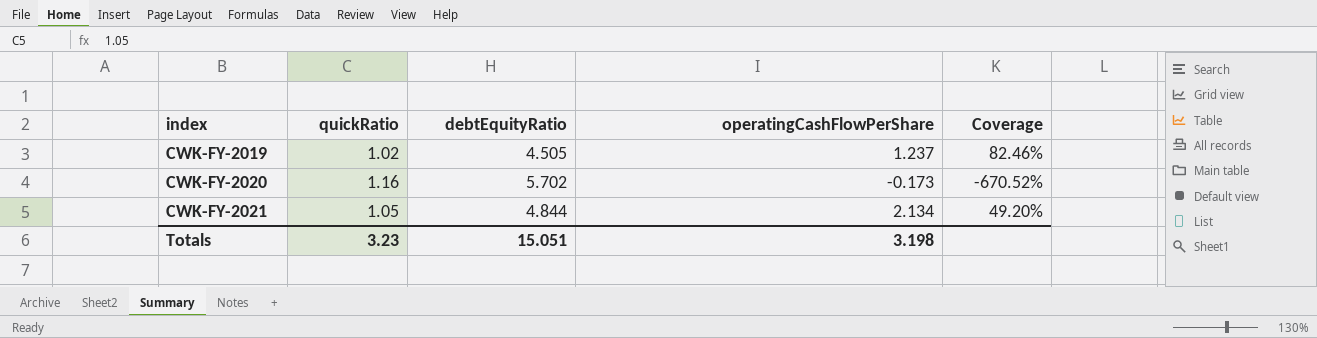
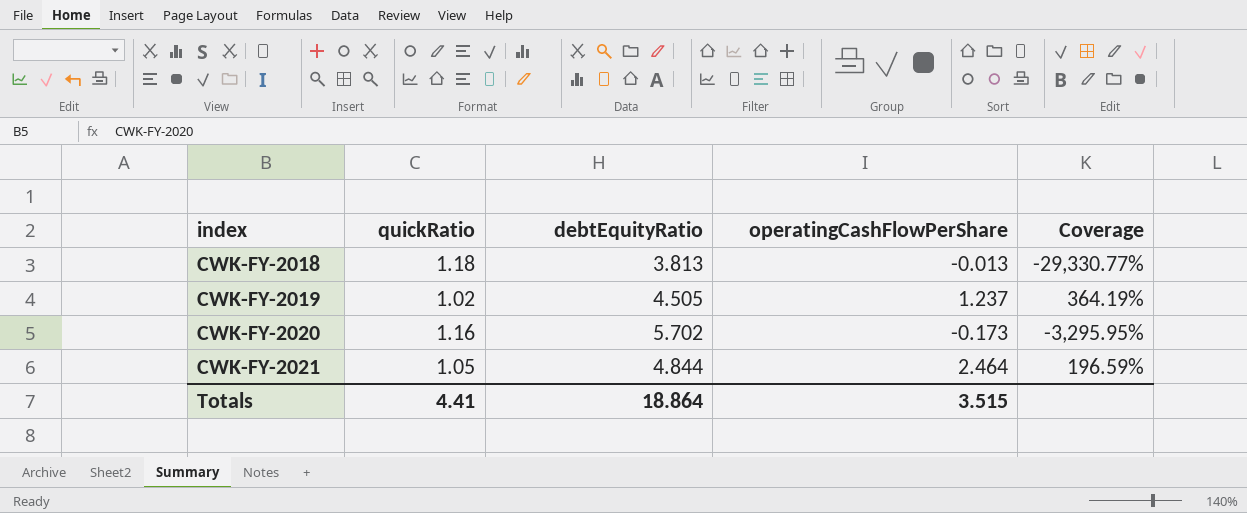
column Coverage | formula: [quickRatio] / [operatingCashFlowPerShare] -> [debtEquityRatio] / [operatingCashFlowPerShare]
row CWK-FY-2018: none -> 1.18 | 3.813 | -0.013 | -29,330.77%
CWK-FY-2021 | operatingCashFlowPerShare: 2.134 -> 2.464
Totals | quickRatio: 3.23 -> 4.41
Totals | debtEquityRatio: 15.051 -> 18.864
Totals | operatingCashFlowPerShare: 3.198 -> 3.515

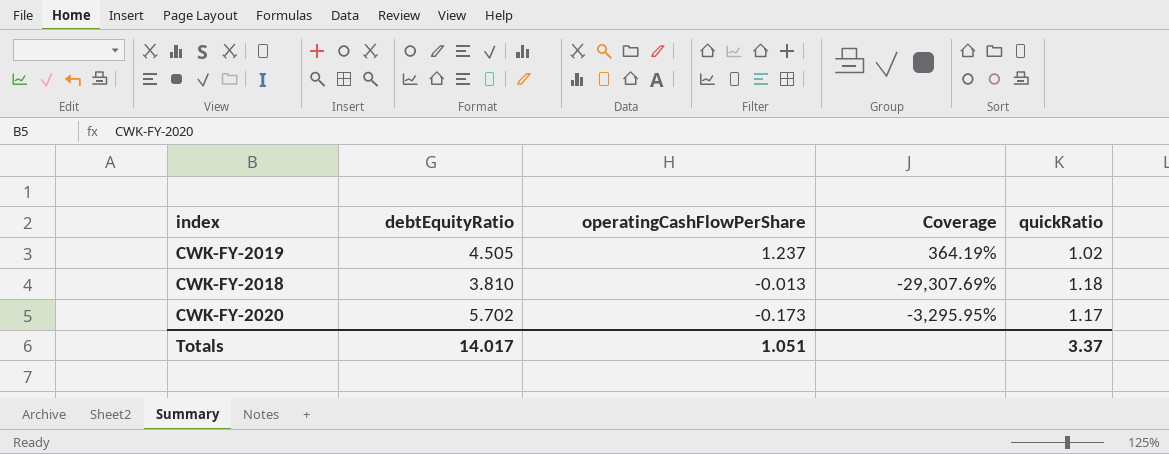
row order: index ascending -> operatingCashFlowPerShare descending
column quickRatio | position: 2 -> 5
row CWK-FY-2021: 1.05 | 4.844 | 2.464 | 196.59% -> none
CWK-FY-2018 | debtEquityRatio: 3.813 -> 3.810
CWK-FY-2018 | Coverage: -29,330.77% -> -29,307.69%
CWK-FY-2020 | quickRatio: 1.16 -> 1.17
Totals | debtEquityRatio: 18.864 -> 14.017
Totals | operatingCashFlowPerShare: 3.515 -> 1.051
Totals | quickRatio: 4.41 -> 3.37

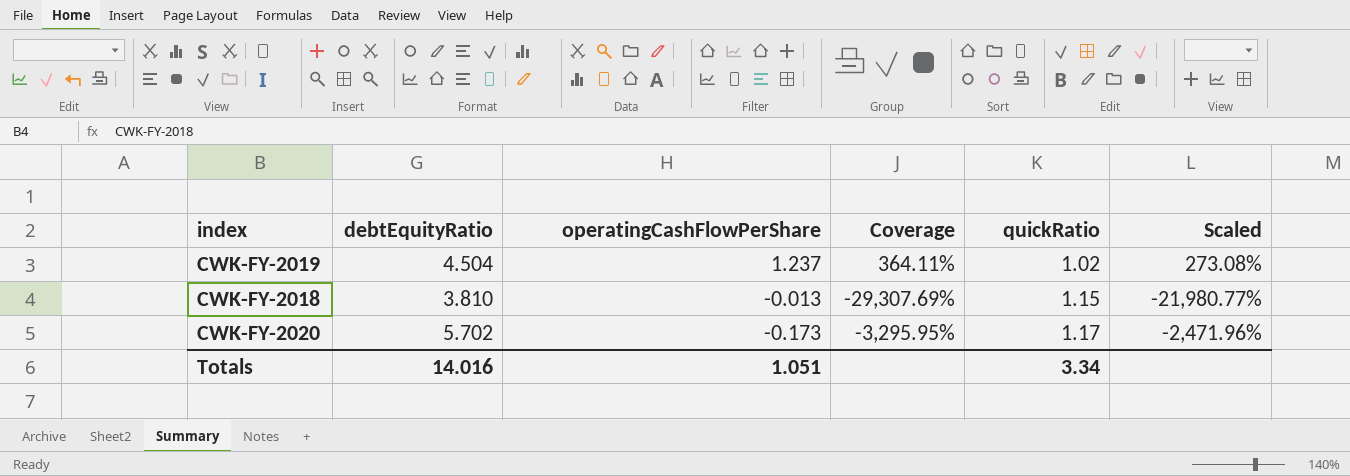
column Scaled | formula: none -> [Coverage] * 0.75
CWK-FY-2019 | debtEquityRatio: 4.505 -> 4.504
CWK-FY-2019 | Coverage: 364.19% -> 364.11%
CWK-FY-2018 | quickRatio: 1.18 -> 1.15
Totals | debtEquityRatio: 14.017 -> 14.016
Totals | quickRatio: 3.37 -> 3.34

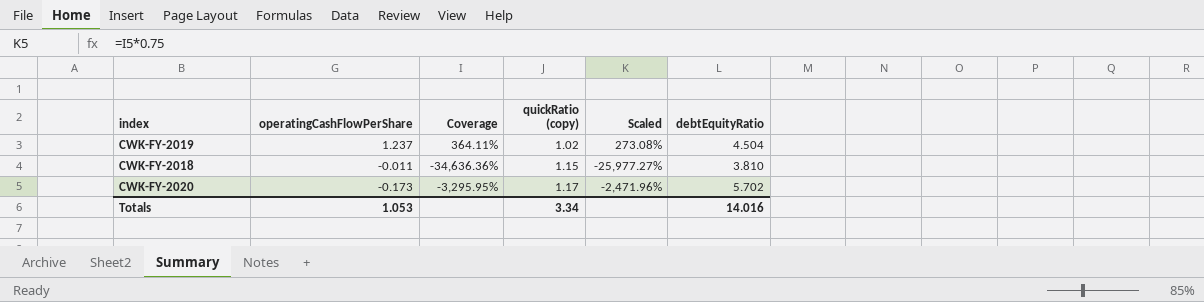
column name: quickRatio -> quickRatio (copy)
column debtEquityRatio | position: 2 -> 6
CWK-FY-2018 | operatingCashFlowPerShare: -0.013 -> -0.011
CWK-FY-2018 | Coverage: -29,307.69% -> -34,636.36%
CWK-FY-2018 | Scaled: -21,980.77% -> -25,977.27%
Totals | operatingCashFlowPerShare: 1.051 -> 1.053

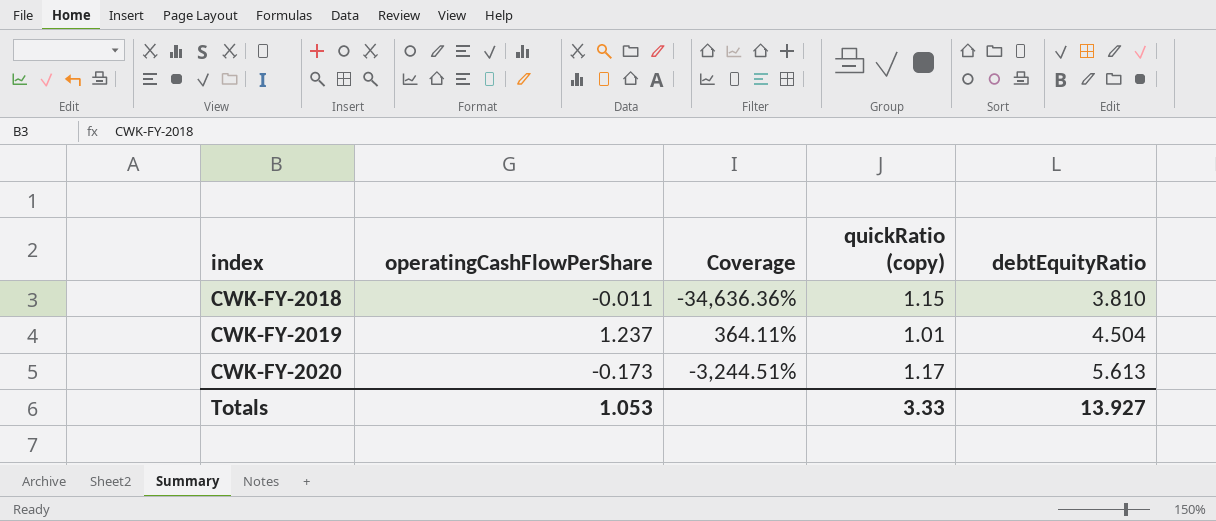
row order: operatingCashFlowPerShare descending -> index ascending
column Scaled | formula: [Coverage] * 0.75 -> none
CWK-FY-2019 | quickRatio (copy): 1.02 -> 1.01
CWK-FY-2020 | Coverage: -3,295.95% -> -3,244.51%
CWK-FY-2020 | debtEquityRatio: 5.702 -> 5.613
Totals | quickRatio (copy): 3.34 -> 3.33
Totals | debtEquityRatio: 14.016 -> 13.927

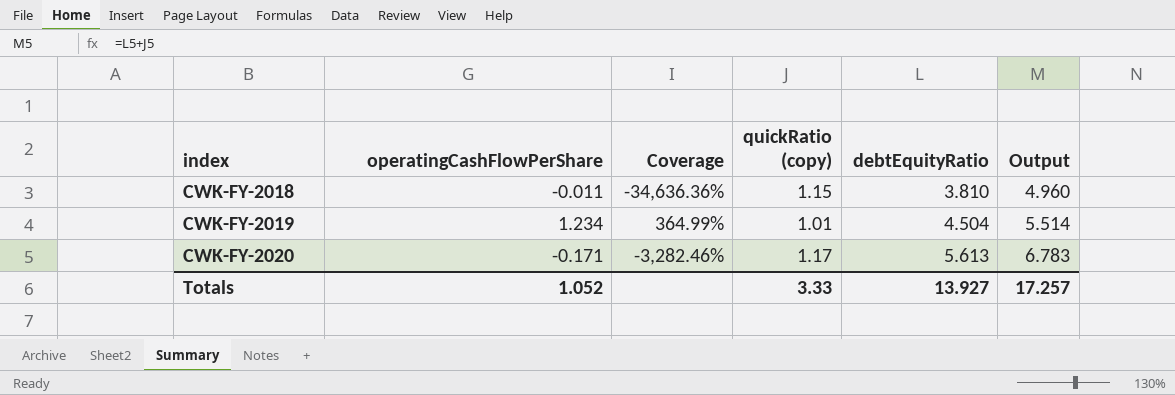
column Output | formula: none -> [quickRatio (copy)] + [debtEquityRatio]
CWK-FY-2019 | operatingCashFlowPerShare: 1.237 -> 1.234
CWK-FY-2019 | Coverage: 364.11% -> 364.99%
CWK-FY-2020 | operatingCashFlowPerShare: -0.173 -> -0.171
CWK-FY-2020 | Coverage: -3,244.51% -> -3,282.46%
Totals | operatingCashFlowPerShare: 1.053 -> 1.052

